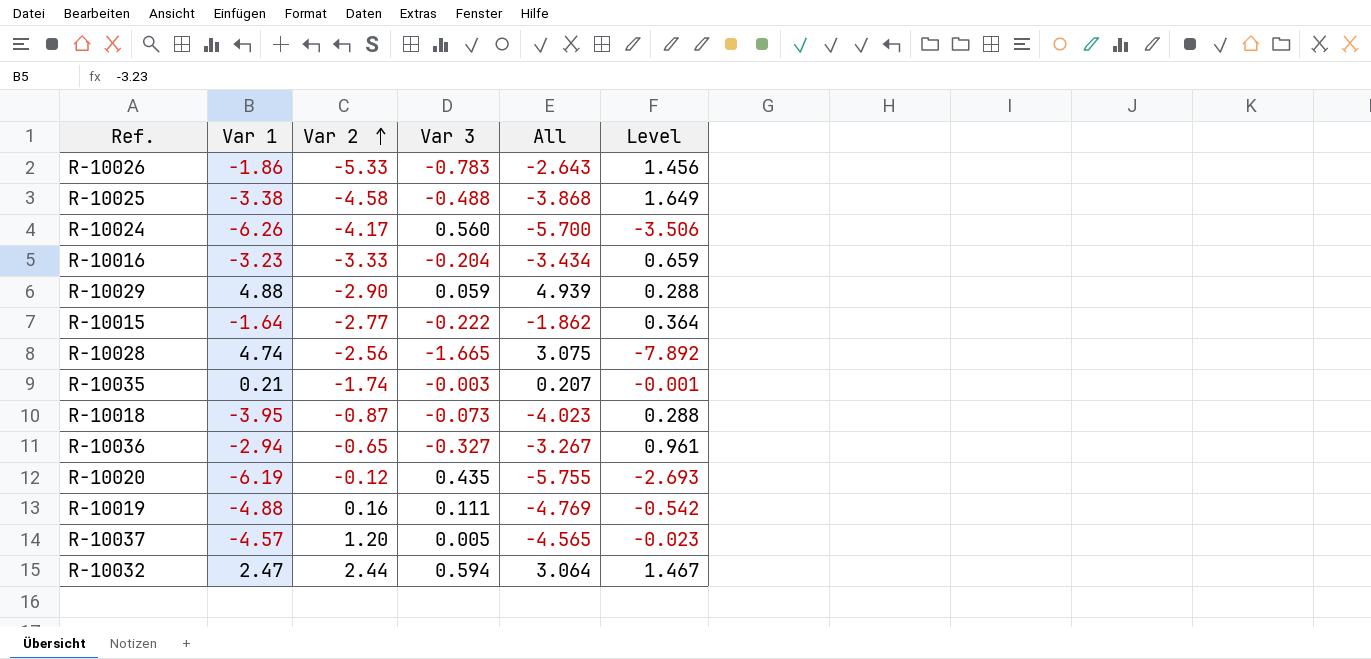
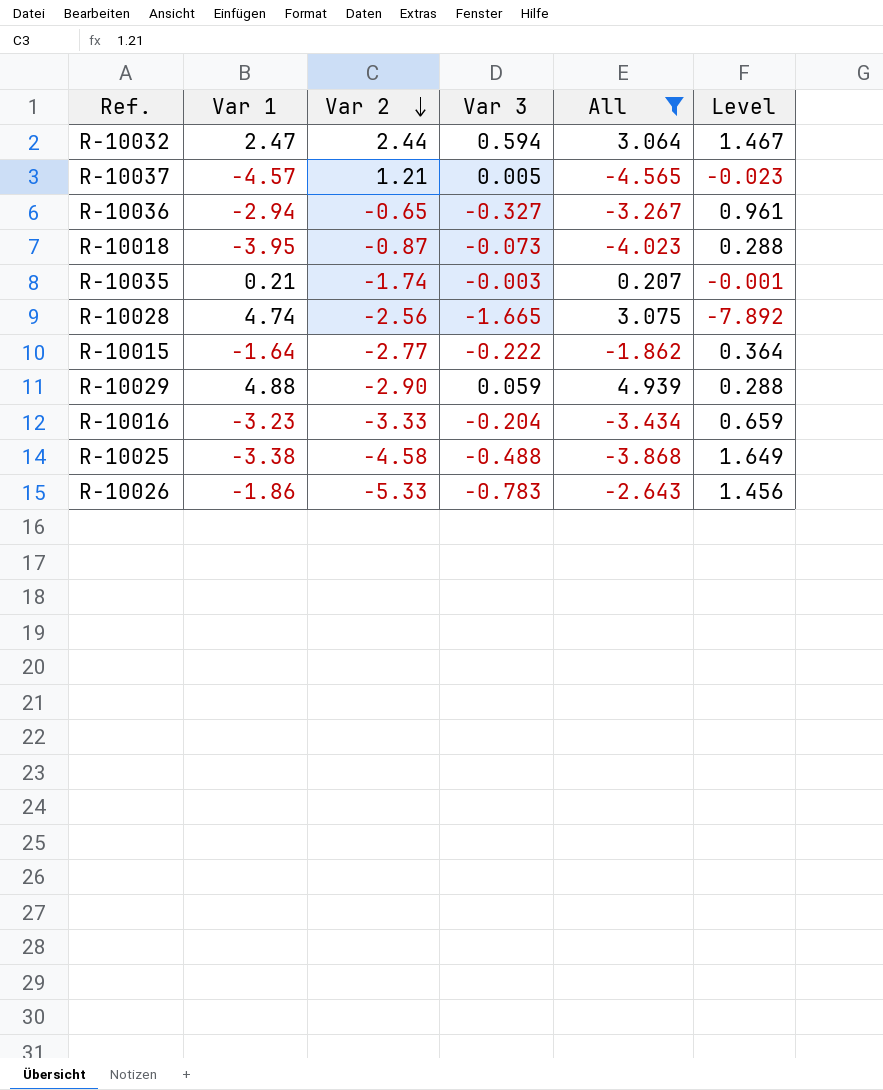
filter: none -> All >= -4.565
row order: Var 2 ascending -> Var 2 descending
R-10037 | Var 2: 1.20 -> 1.21

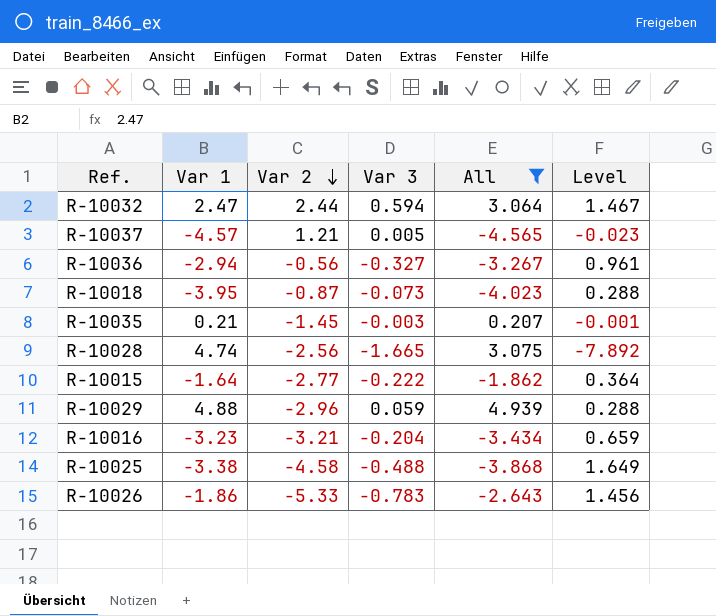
R-10036 | Var 2: -0.65 -> -0.56
R-10035 | Var 2: -1.74 -> -1.45
R-10029 | Var 2: -2.90 -> -2.96
R-10016 | Var 2: -3.33 -> -3.21

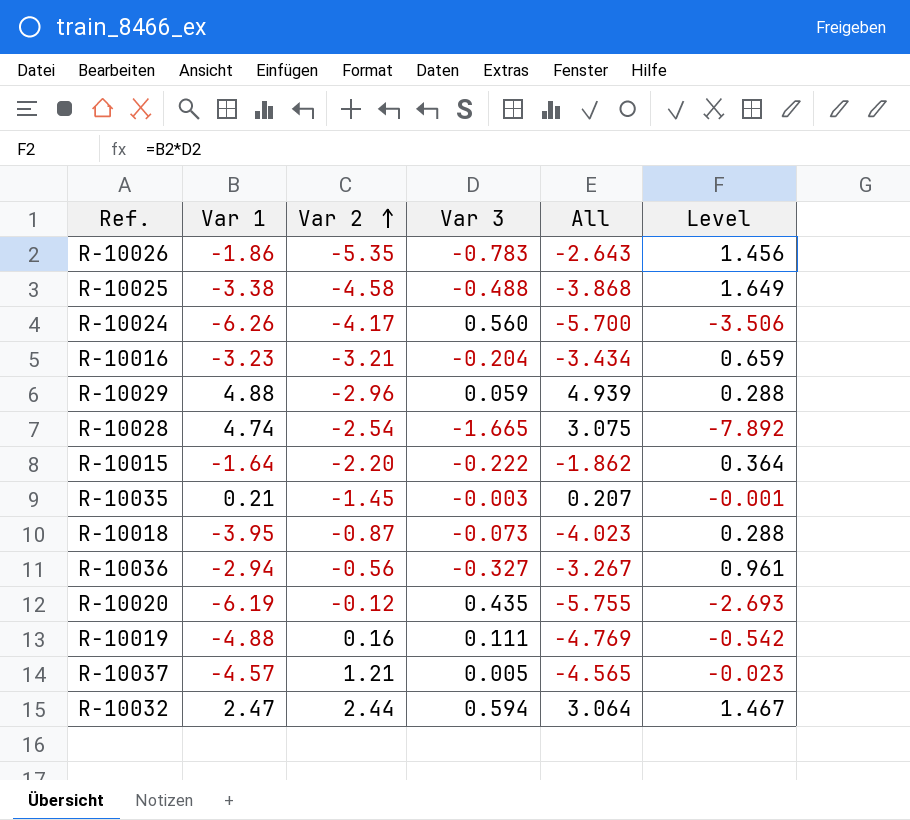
filter: All >= -4.565 -> none
row order: Var 2 descending -> Var 2 ascending
R-10026 | Var 2: -5.33 -> -5.35
R-10028 | Var 2: -2.56 -> -2.54
R-10015 | Var 2: -2.77 -> -2.20

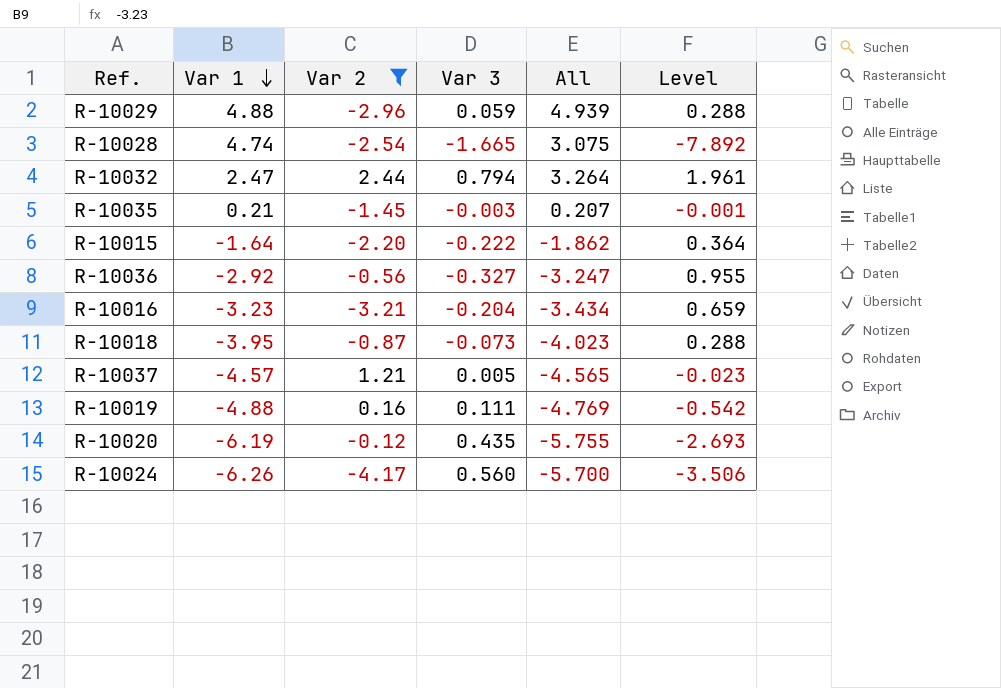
filter: none -> Var 2 >= -4.17
row order: Var 2 ascending -> Var 1 descending
R-10032 | Var 3: 0.594 -> 0.794
R-10032 | All: 3.064 -> 3.264
R-10032 | Level: 1.467 -> 1.961
R-10036 | Var 1: -2.94 -> -2.92
R-10036 | All: -3.267 -> -3.247
R-10036 | Level: 0.961 -> 0.955

